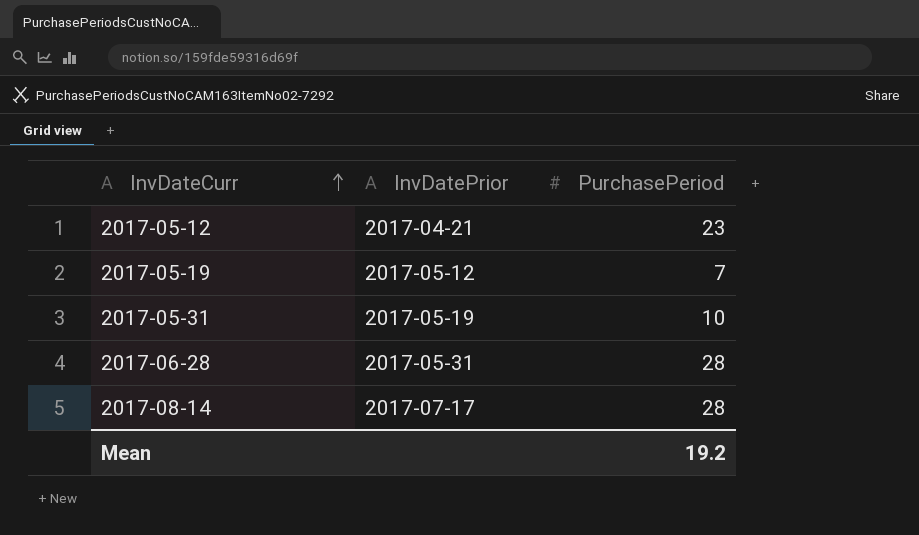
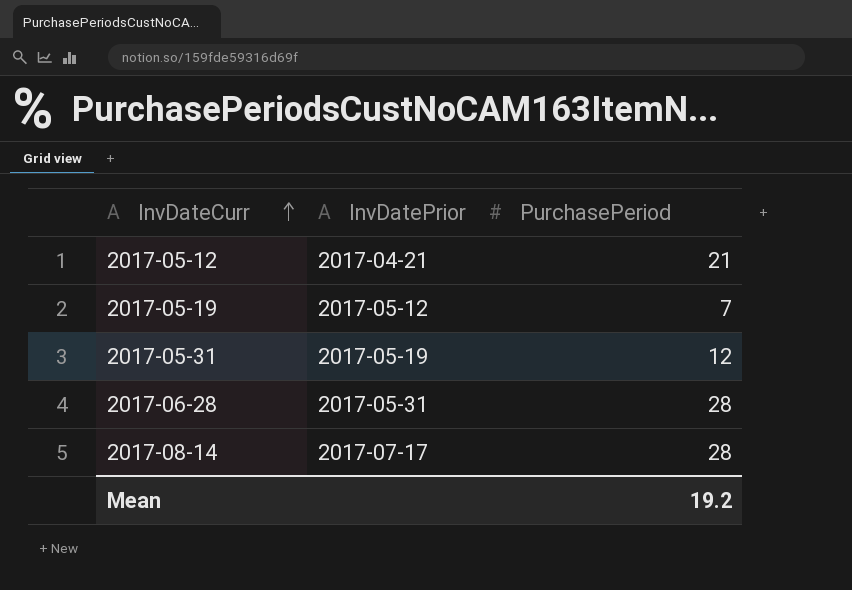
2017-05-12 | PurchasePeriod: 23 -> 21
2017-05-31 | PurchasePeriod: 10 -> 12

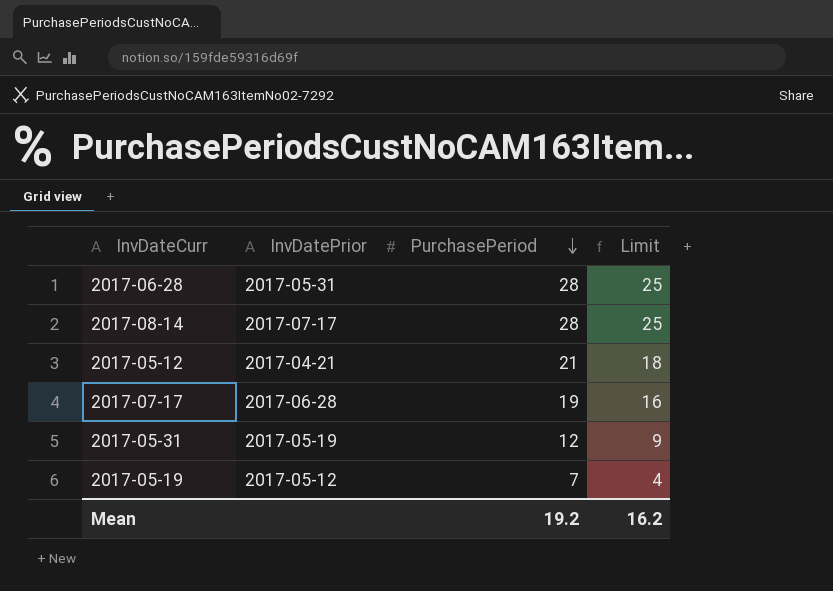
row order: InvDateCurr ascending -> PurchasePeriod descending
column Limit | formula: none -> [PurchasePeriod] - 3
row 2017-07-17: none -> 2017-06-28 | 19 | 16

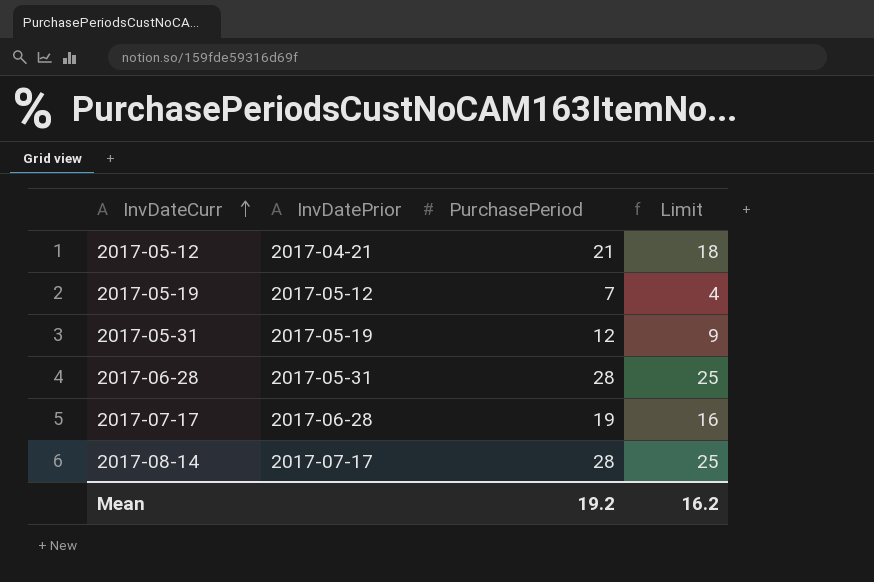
row order: PurchasePeriod descending -> InvDateCurr ascending

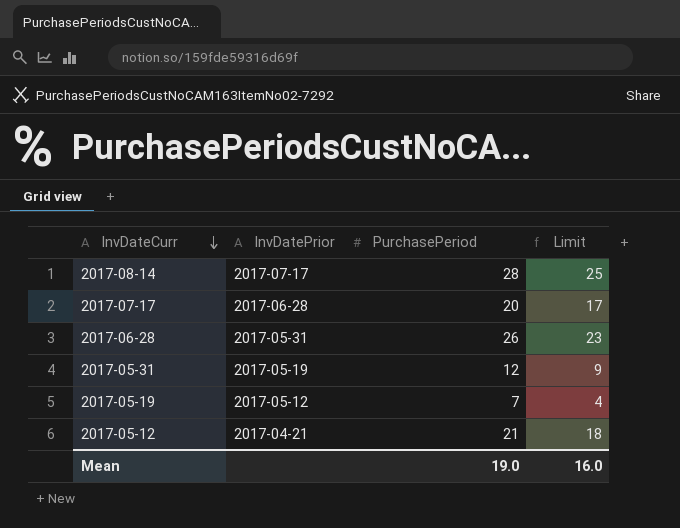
row order: InvDateCurr ascending -> InvDateCurr descending
2017-07-17 | PurchasePeriod: 19 -> 20
2017-07-17 | Limit: 16 -> 17
2017-06-28 | PurchasePeriod: 28 -> 26
2017-06-28 | Limit: 25 -> 23
Mean | PurchasePeriod: 19.2 -> 19.0
Mean | Limit: 16.2 -> 16.0

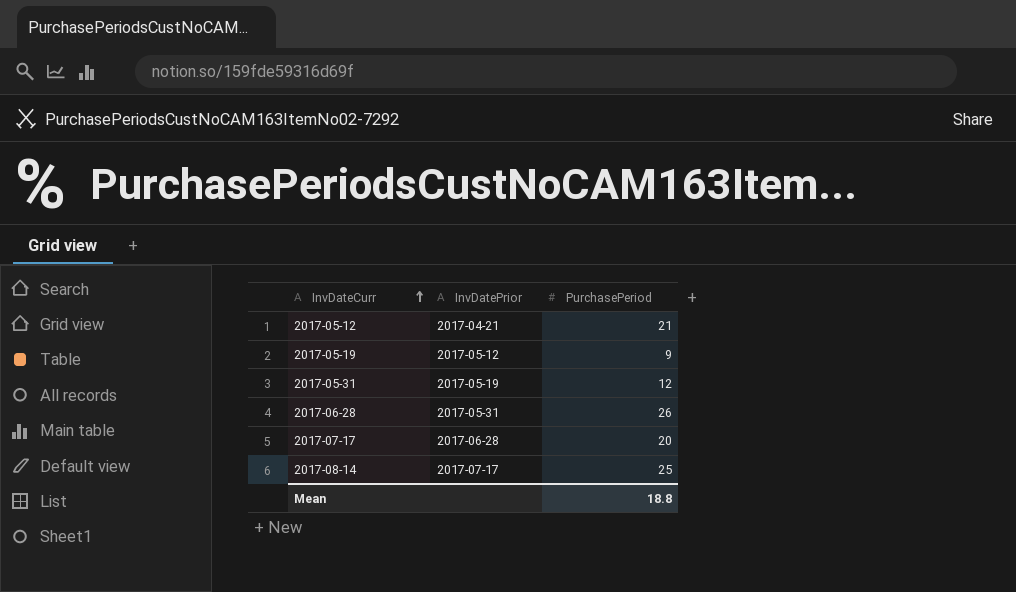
row order: InvDateCurr descending -> InvDateCurr ascending
column Limit | formula: [PurchasePeriod] - 3 -> none
2017-05-19 | PurchasePeriod: 7 -> 9
2017-08-14 | PurchasePeriod: 28 -> 25
Mean | PurchasePeriod: 19.0 -> 18.8

